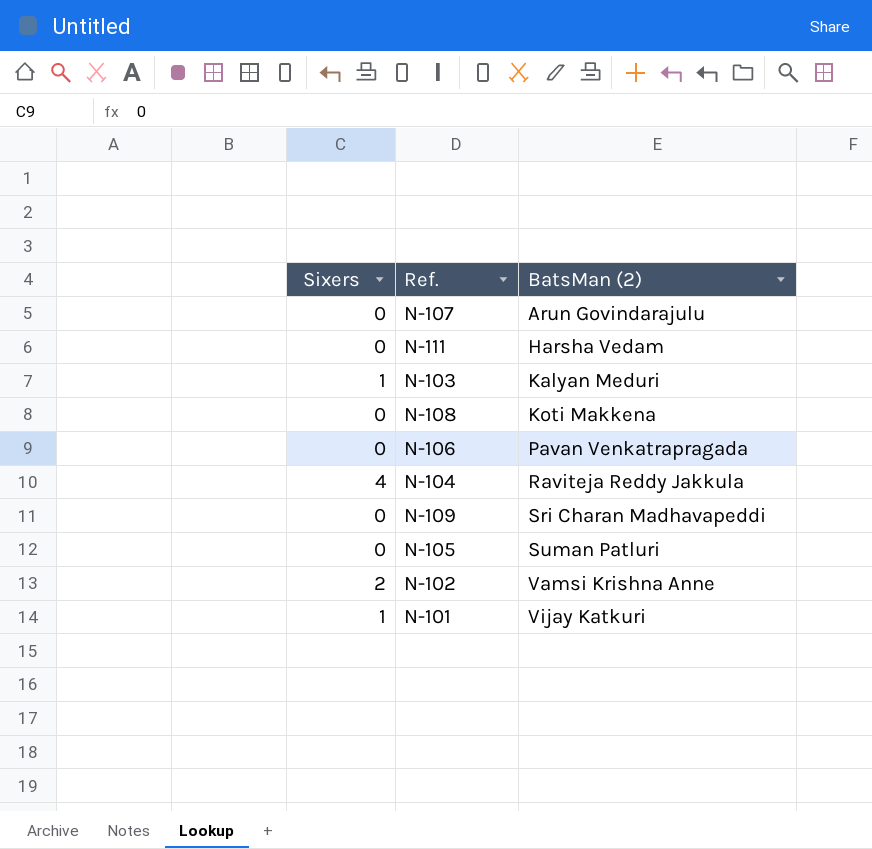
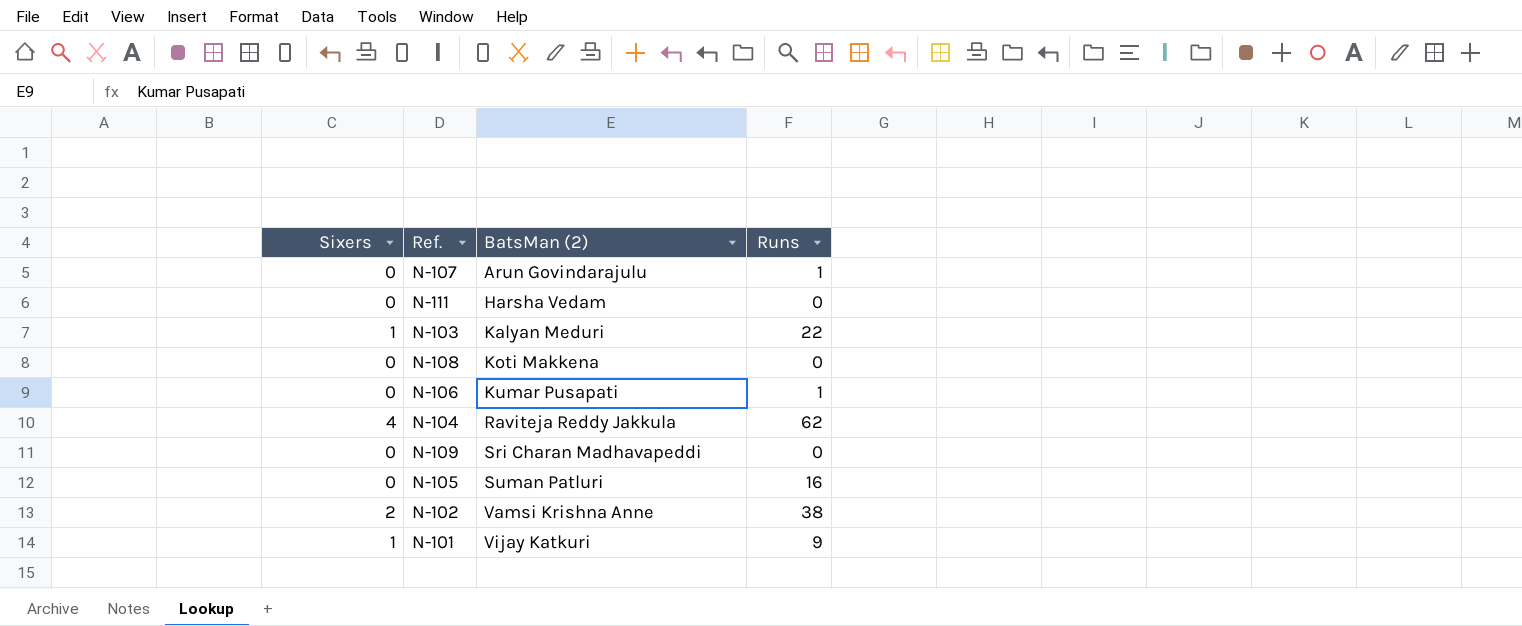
column Runs | position: none -> 4
N-106 | BatsMan (2): Pavan Venkatrapragada -> Kumar Pusapati

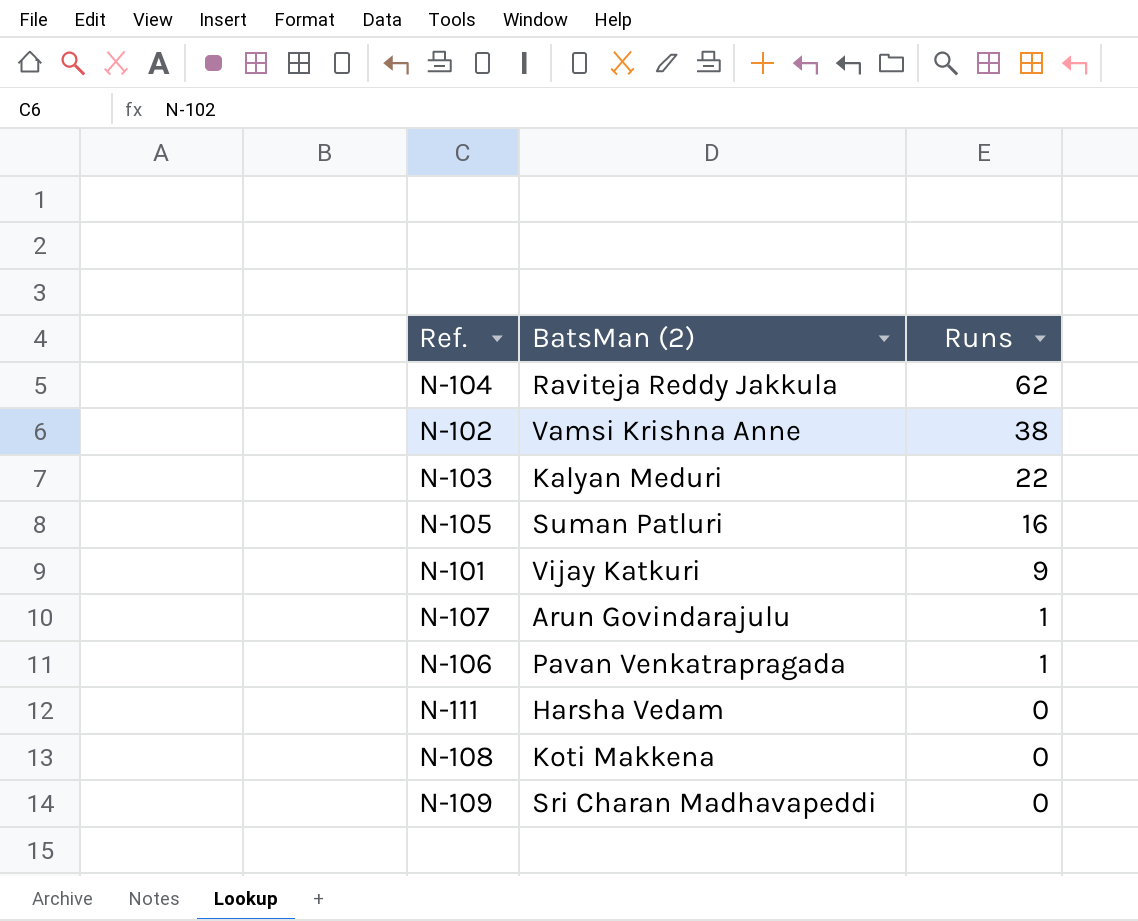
row order: BatsMan (2) ascending -> Runs descending
column Sixers | position: 1 -> none
N-106 | BatsMan (2): Kumar Pusapati -> Pavan Venkatrapragada

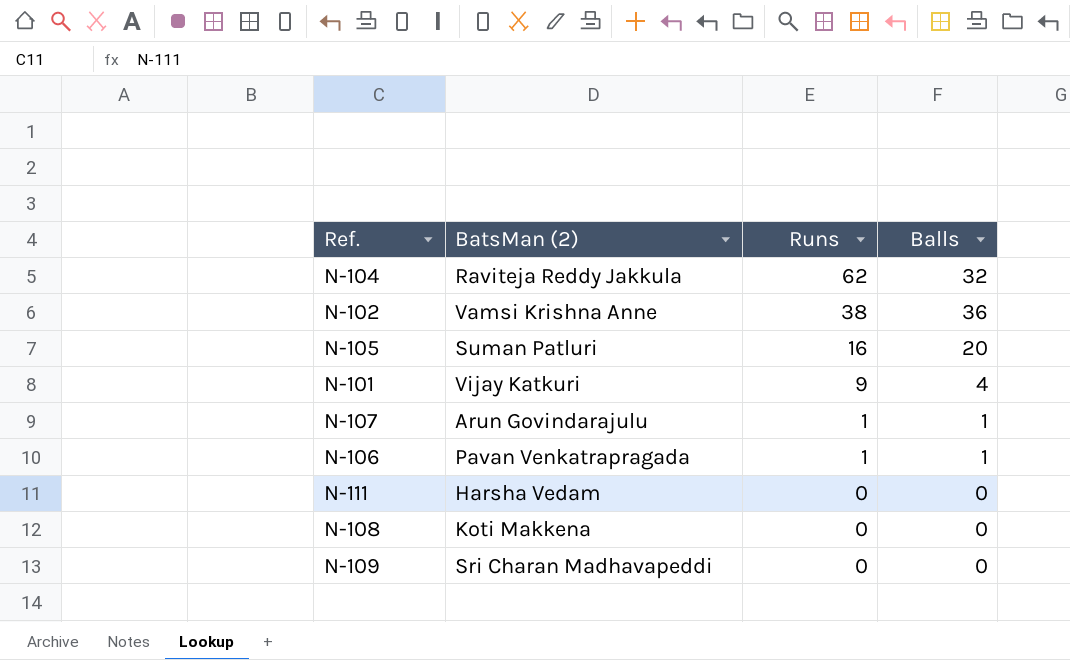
column Balls | position: none -> 4
row N-103: Kalyan Meduri | 22 -> none

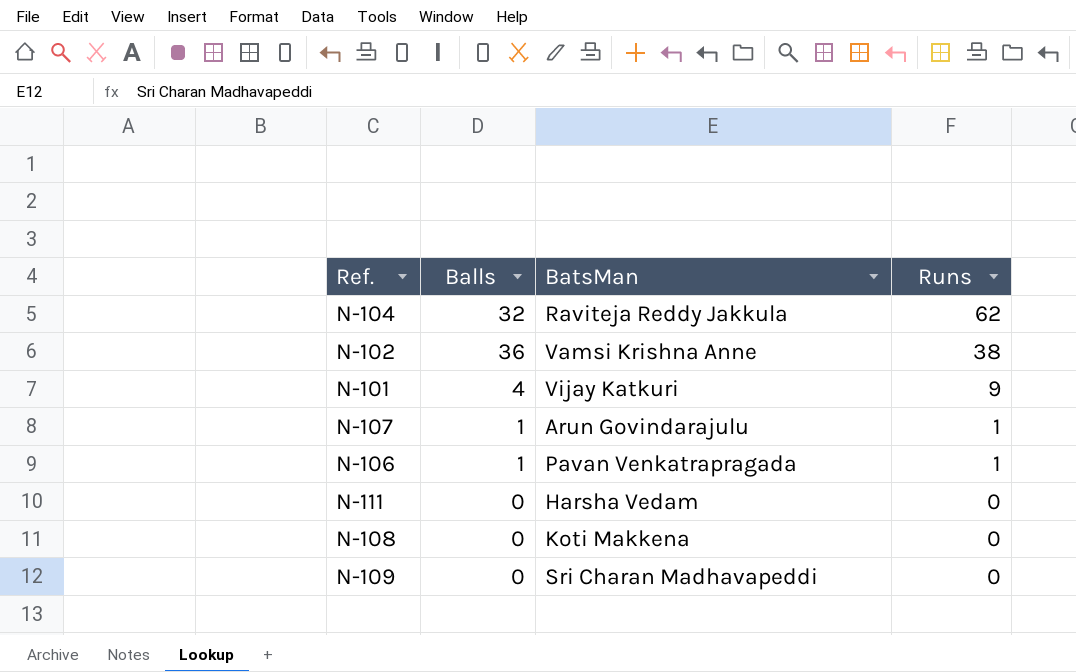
column Balls | position: 4 -> 2
column name: BatsMan (2) -> BatsMan
row N-105: Suman Patluri | 16 | 20 -> none

